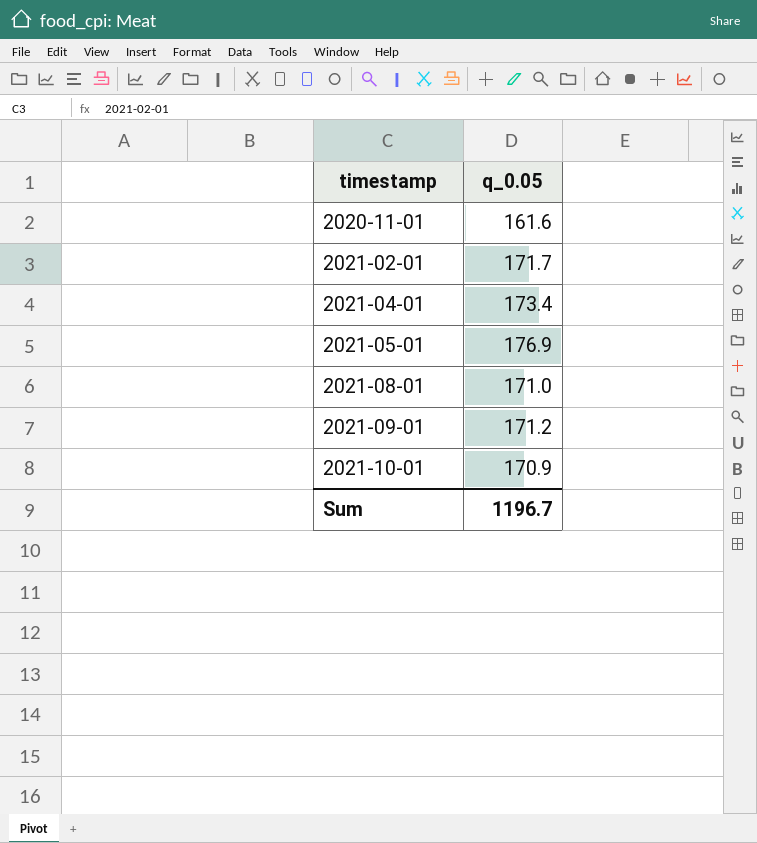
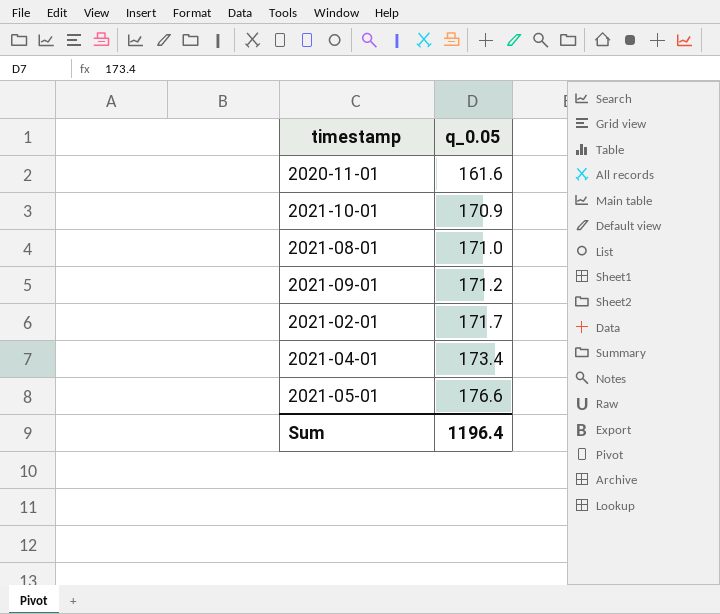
row order: timestamp ascending -> q_0.05 ascending
2021-05-01 | q_0.05: 176.9 -> 176.6
Sum | q_0.05: 1196.7 -> 1196.4

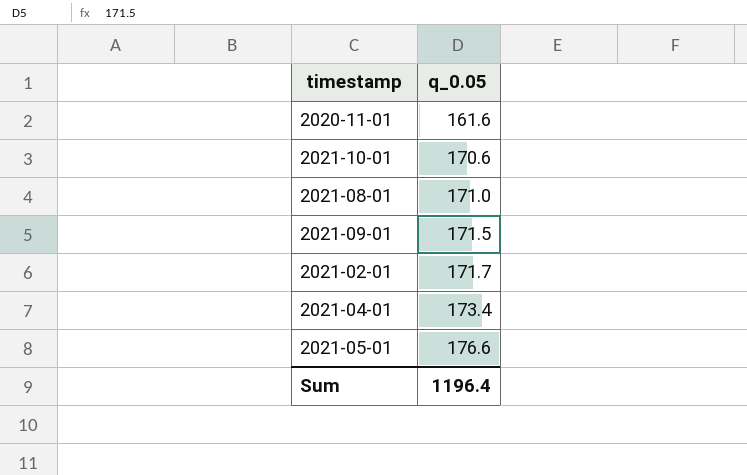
2021-10-01 | q_0.05: 170.9 -> 170.6
2021-09-01 | q_0.05: 171.2 -> 171.5

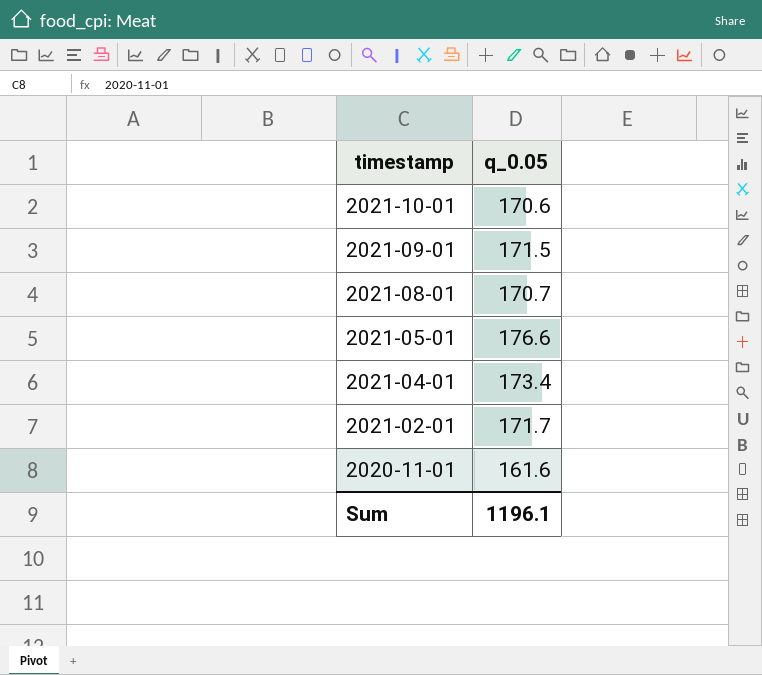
row order: q_0.05 ascending -> timestamp descending
2021-08-01 | q_0.05: 171.0 -> 170.7
Sum | q_0.05: 1196.4 -> 1196.1

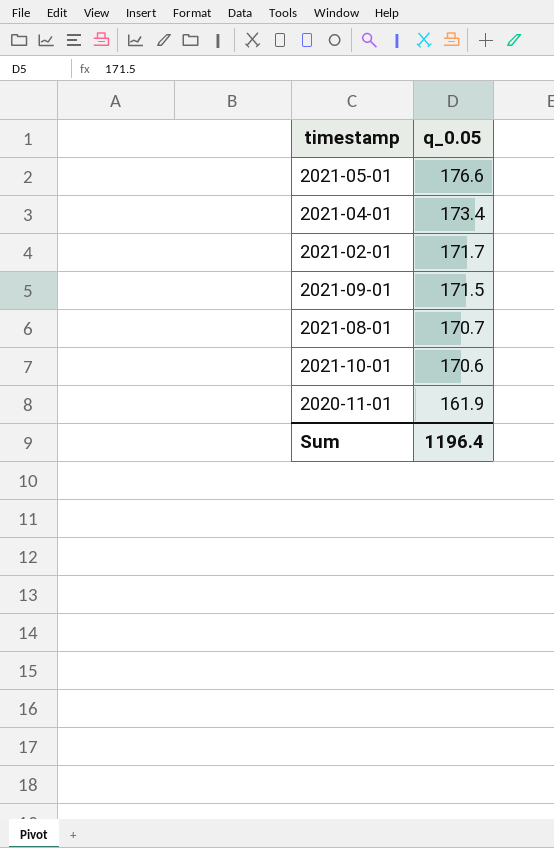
row order: timestamp descending -> q_0.05 descending
2020-11-01 | q_0.05: 161.6 -> 161.9
Sum | q_0.05: 1196.1 -> 1196.4

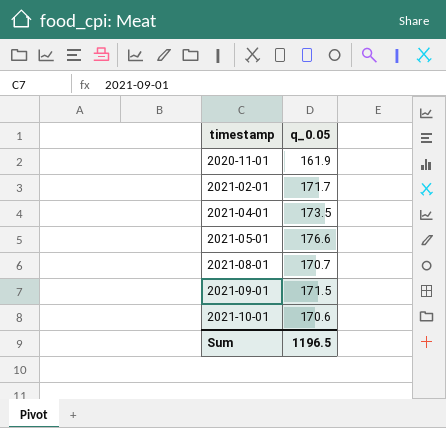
row order: q_0.05 descending -> timestamp ascending
2021-04-01 | q_0.05: 173.4 -> 173.5
Sum | q_0.05: 1196.4 -> 1196.5

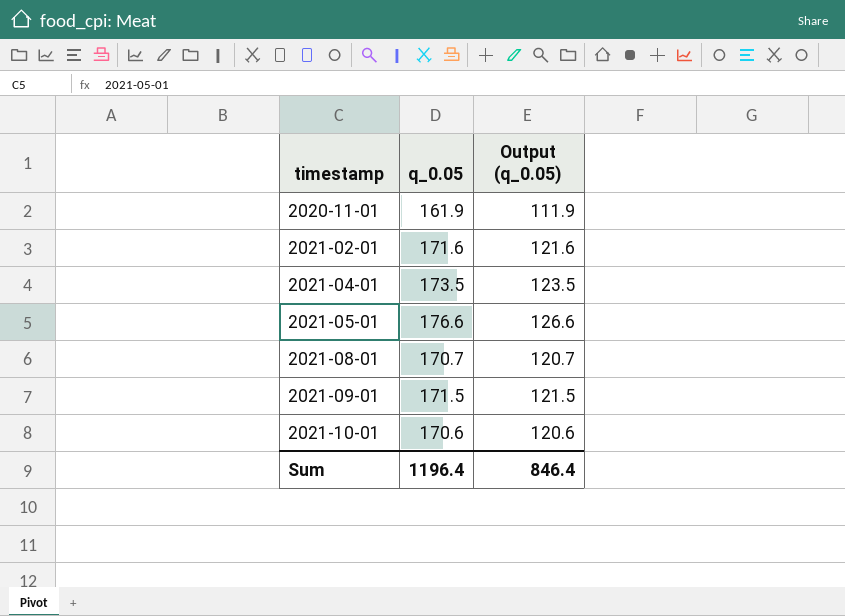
column Output (q_0.05) | formula: none -> [q_0.05] - 50
2021-02-01 | q_0.05: 171.7 -> 171.6
Sum | q_0.05: 1196.5 -> 1196.4

